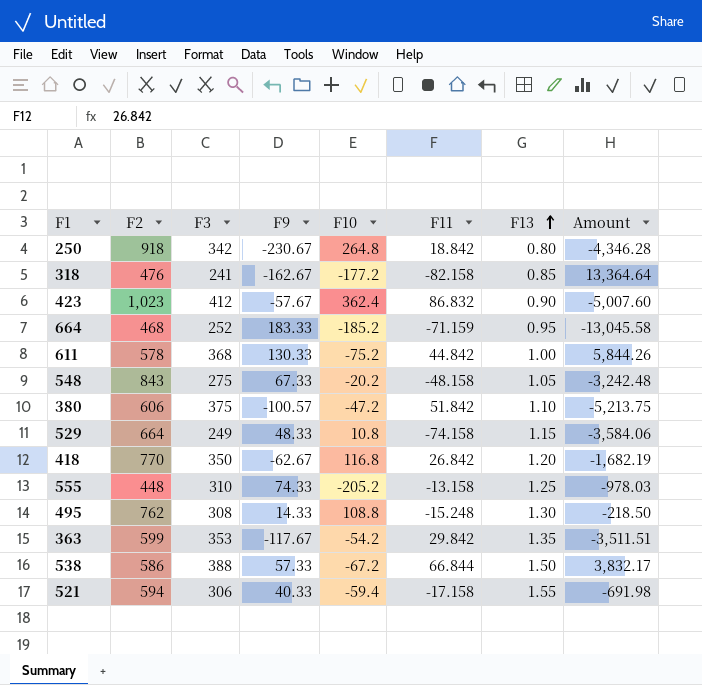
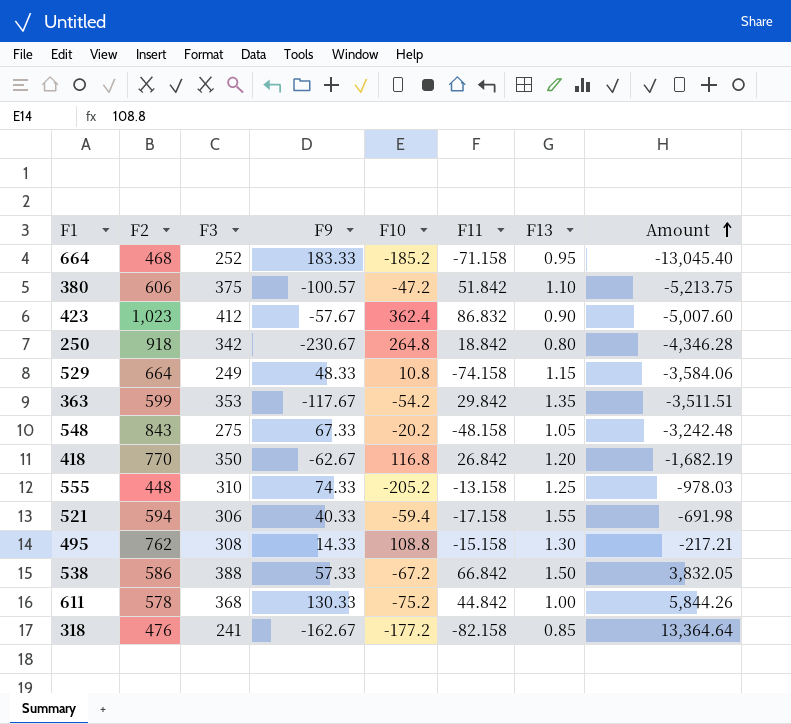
row order: F13 ascending -> Amount ascending
664 | F11: -71.159 -> -71.158
664 | Amount: -13,045.58 -> -13,045.40
495 | F11: -15.248 -> -15.158
495 | Amount: -218.50 -> -217.21
538 | F11: 66.844 -> 66.842
538 | Amount: 3,832.17 -> 3,832.05

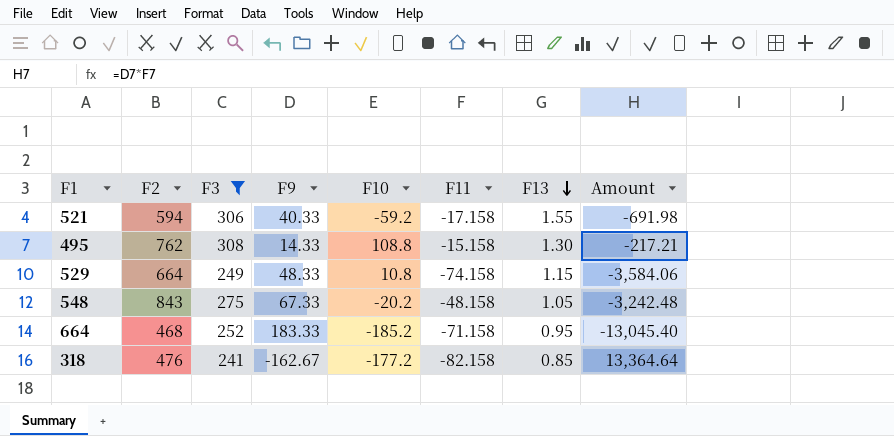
filter: none -> F3 <= 308
row order: Amount ascending -> F13 descending
521 | F10: -59.4 -> -59.2

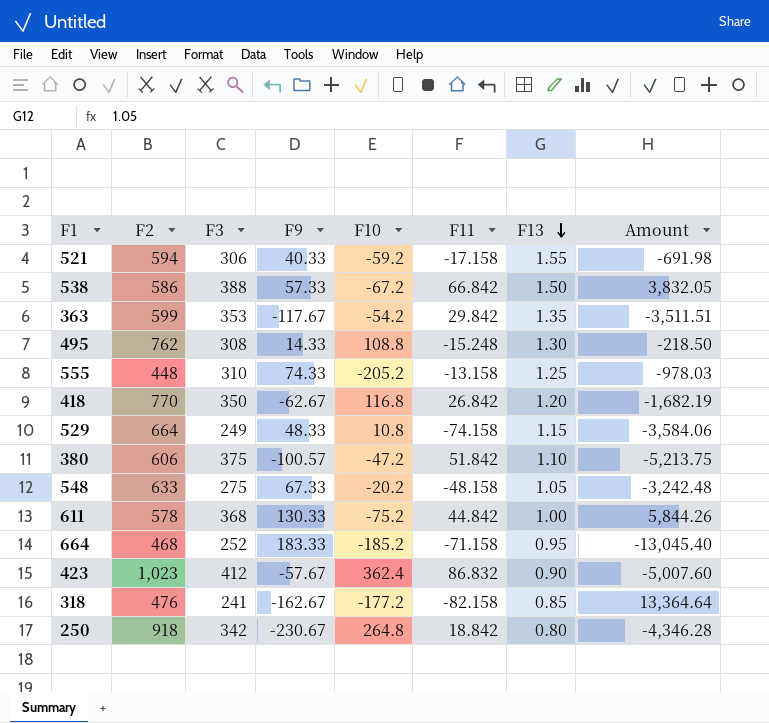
filter: F3 <= 308 -> none
495 | F11: -15.158 -> -15.248
495 | Amount: -217.21 -> -218.50
548 | F2: 843 -> 633

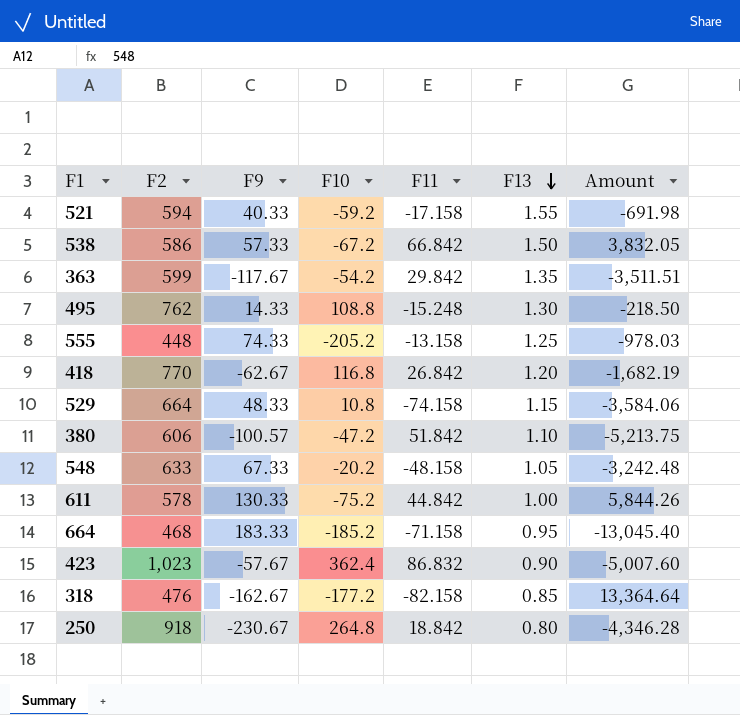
column F3 | position: 3 -> none

